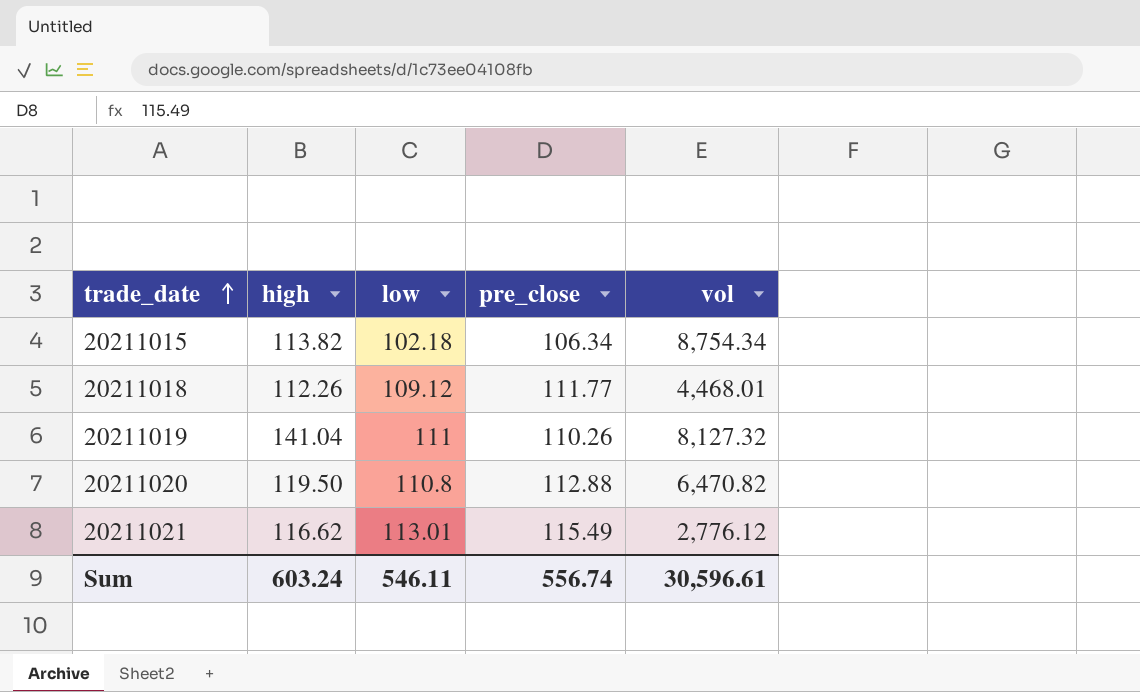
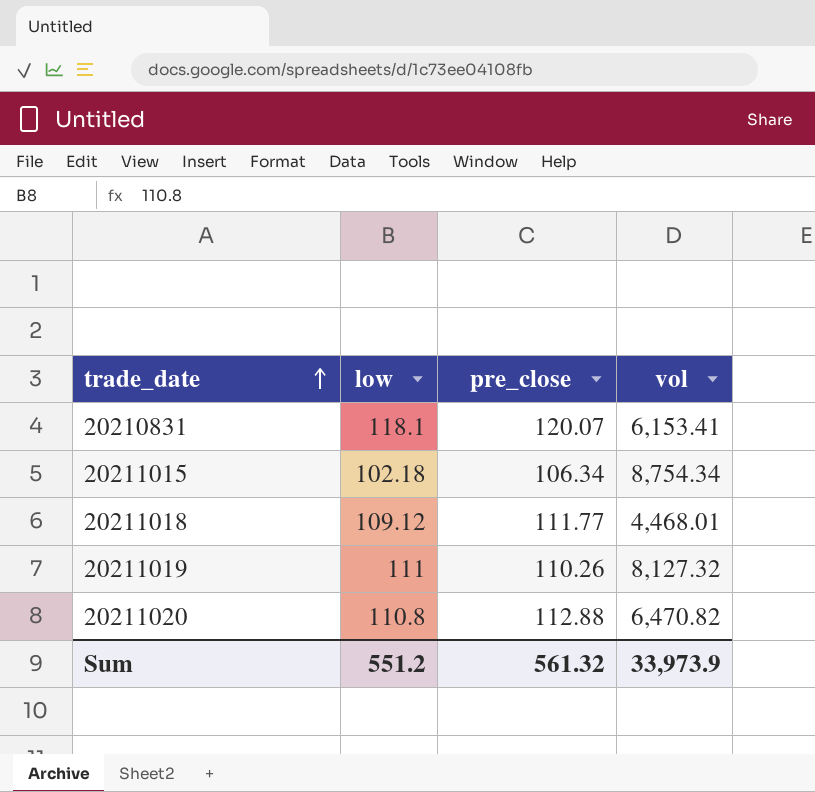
column high | position: 2 -> none
row 20211021: 116.62 | 113.01 | 115.49 | 2,776.12 -> none
row 20210831: none -> 118.1 | 120.07 | 6,153.41
Sum | low: 546.11 -> 551.2
Sum | pre_close: 556.74 -> 561.32
Sum | vol: 30,596.61 -> 33,973.9

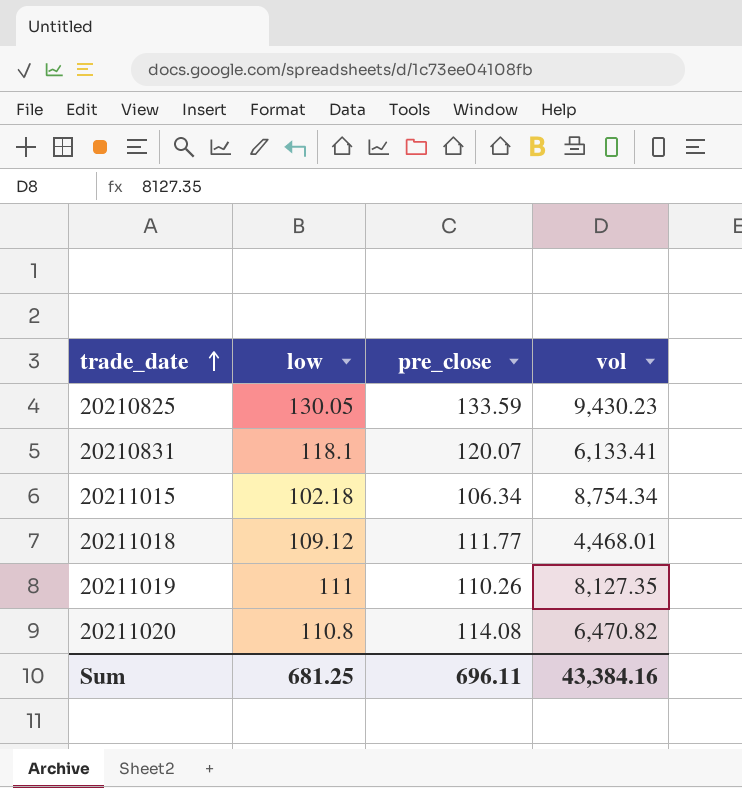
row 20210825: none -> 130.05 | 133.59 | 9,430.23
20210831 | vol: 6,153.41 -> 6,133.41
20211019 | vol: 8,127.32 -> 8,127.35
20211020 | pre_close: 112.88 -> 114.08
Sum | low: 551.2 -> 681.25
Sum | pre_close: 561.32 -> 696.11
Sum | vol: 33,973.9 -> 43,384.16

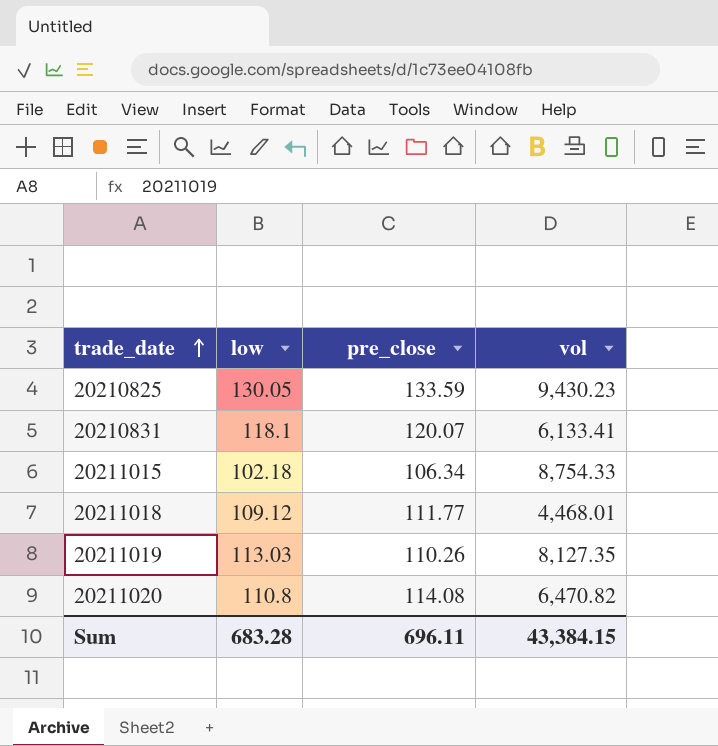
20211015 | vol: 8,754.34 -> 8,754.33
20211019 | low: 111 -> 113.03
Sum | low: 681.25 -> 683.28
Sum | vol: 43,384.16 -> 43,384.15

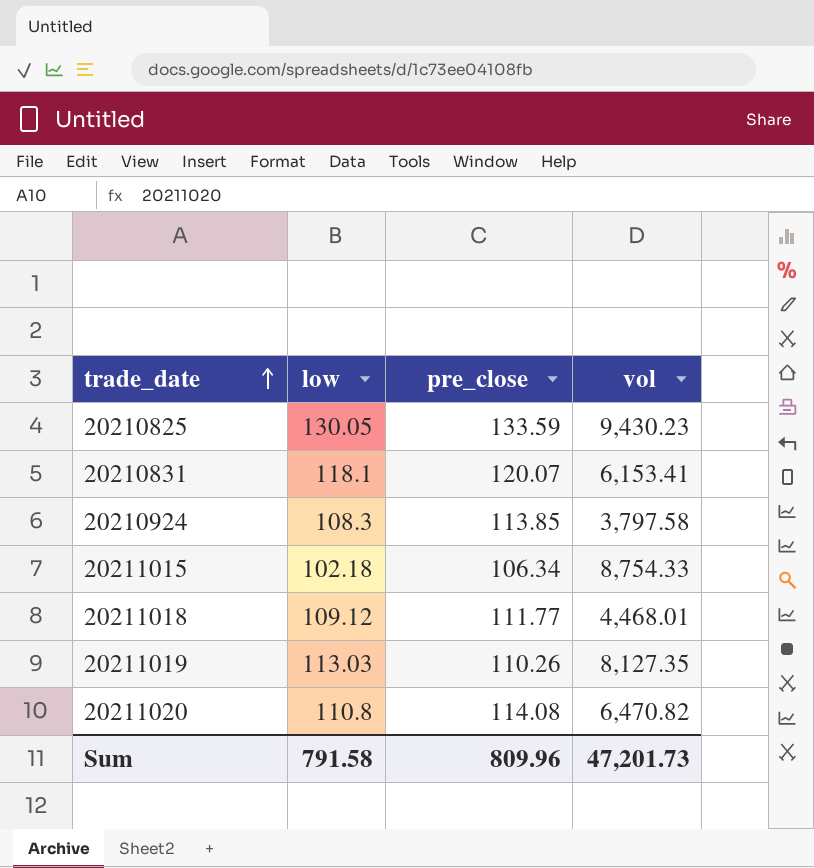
20210831 | vol: 6,133.41 -> 6,153.41
row 20210924: none -> 108.3 | 113.85 | 3,797.58
Sum | low: 683.28 -> 791.58
Sum | pre_close: 696.11 -> 809.96
Sum | vol: 43,384.15 -> 47,201.73

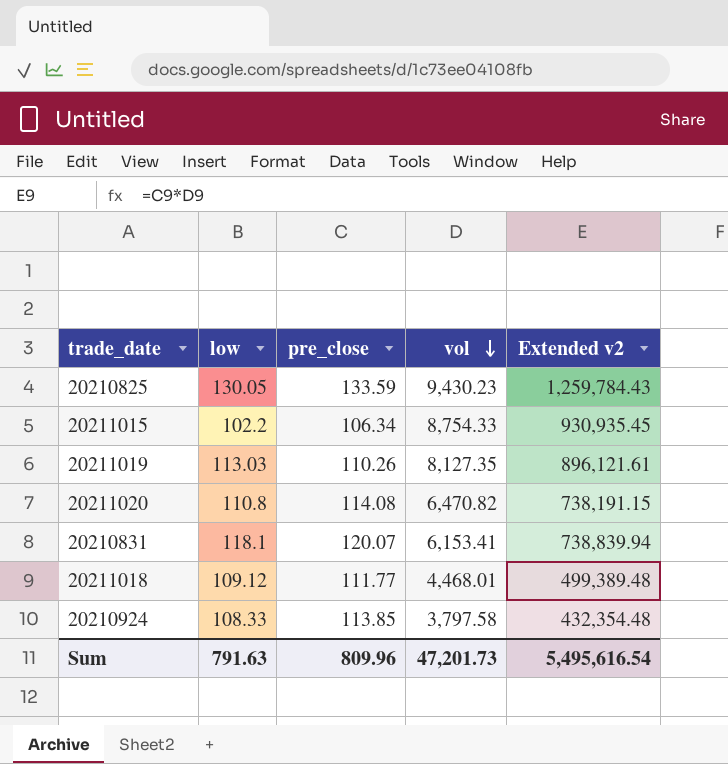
row order: trade_date ascending -> vol descending
column Extended v2 | formula: none -> [pre_close] * [vol]
20211015 | low: 102.18 -> 102.2
20210924 | low: 108.3 -> 108.33
Sum | low: 791.58 -> 791.63

